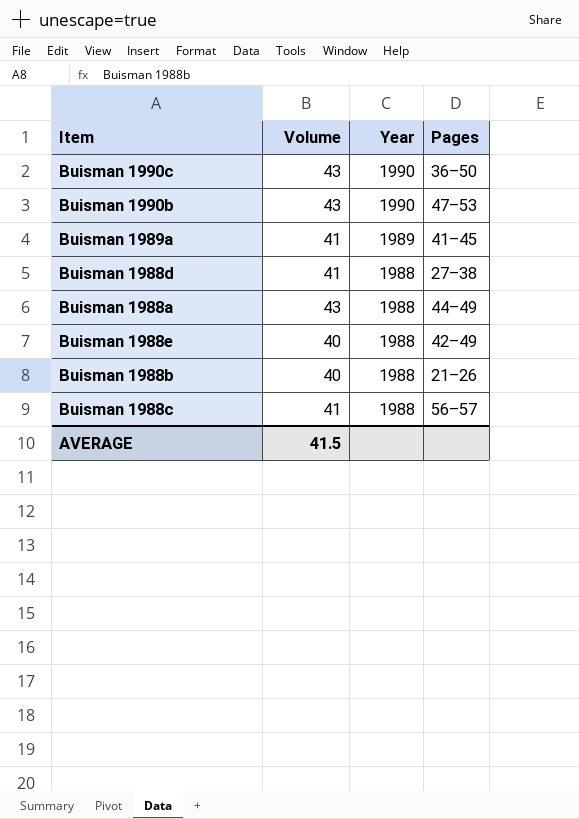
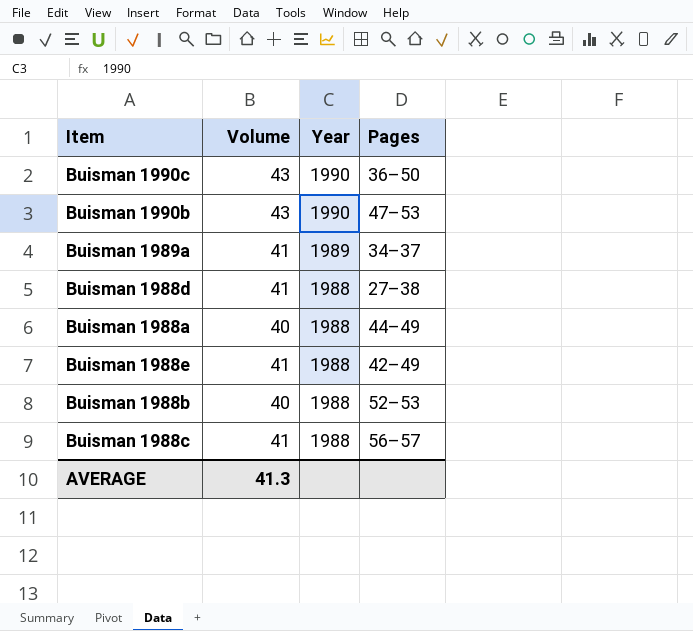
Buisman 1989a | Pages: 41–45 -> 34–37
Buisman 1988a | Volume: 43 -> 40
Buisman 1988e | Volume: 40 -> 41
Buisman 1988b | Pages: 21–26 -> 52–53
AVERAGE | Volume: 41.5 -> 41.3

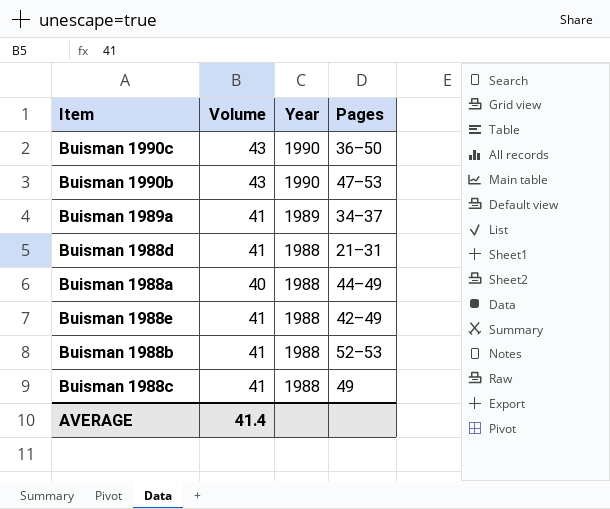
Buisman 1988d | Pages: 27–38 -> 21–31
Buisman 1988b | Volume: 40 -> 41
Buisman 1988c | Pages: 56–57 -> 49
AVERAGE | Volume: 41.3 -> 41.4

